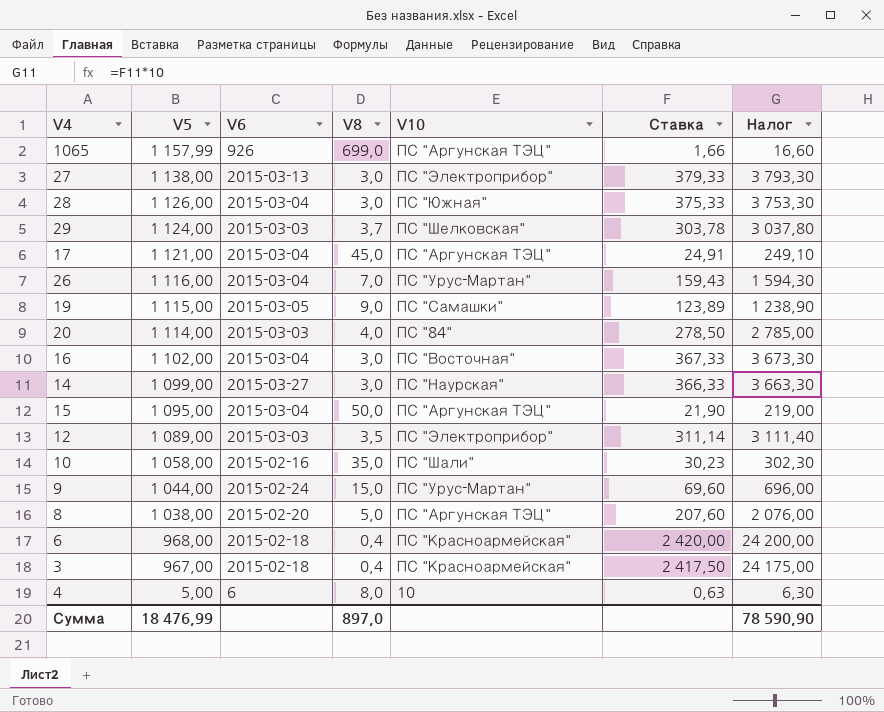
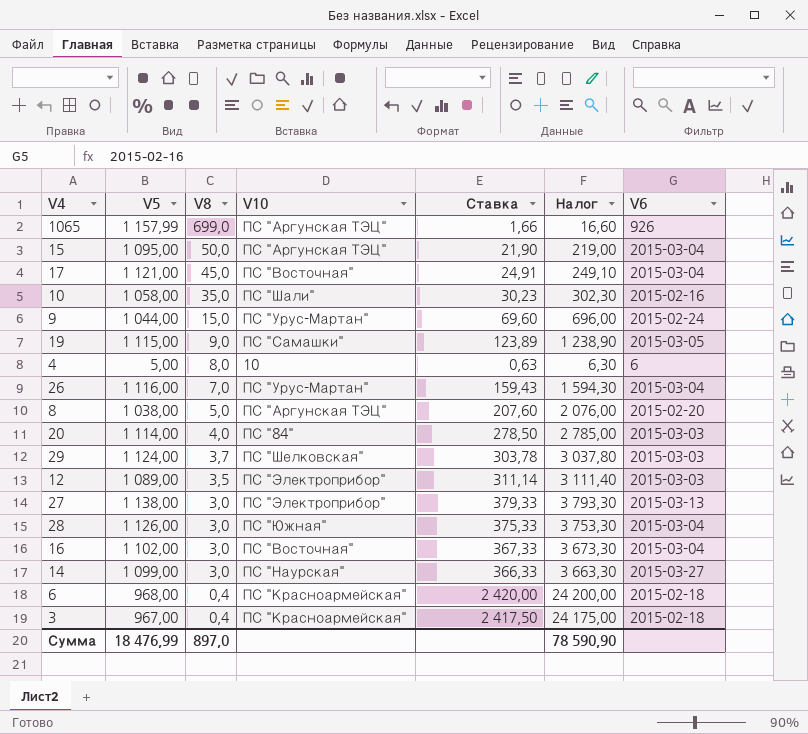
row order: V5 descending -> V8 descending
column V6 | position: 3 -> 7
17 | V10: ПС "Аргунская ТЭЦ" -> ПС "Восточная"

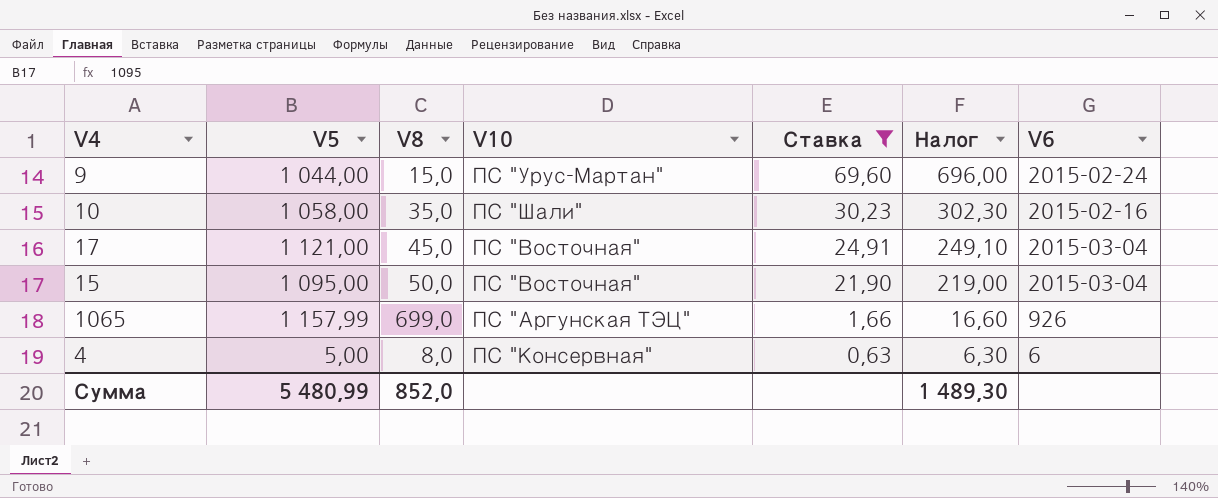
filter: none -> Ставка <= 69,60
row order: V8 descending -> Ставка descending
15 | V10: ПС "Аргунская ТЭЦ" -> ПС "Восточная"
4 | V10: 10 -> ПС "Консервная"
Сумма | V5: 18 476,99 -> 5 480,99
Сумма | V8: 897,0 -> 852,0
Сумма | Налог: 78 590,90 -> 1 489,30

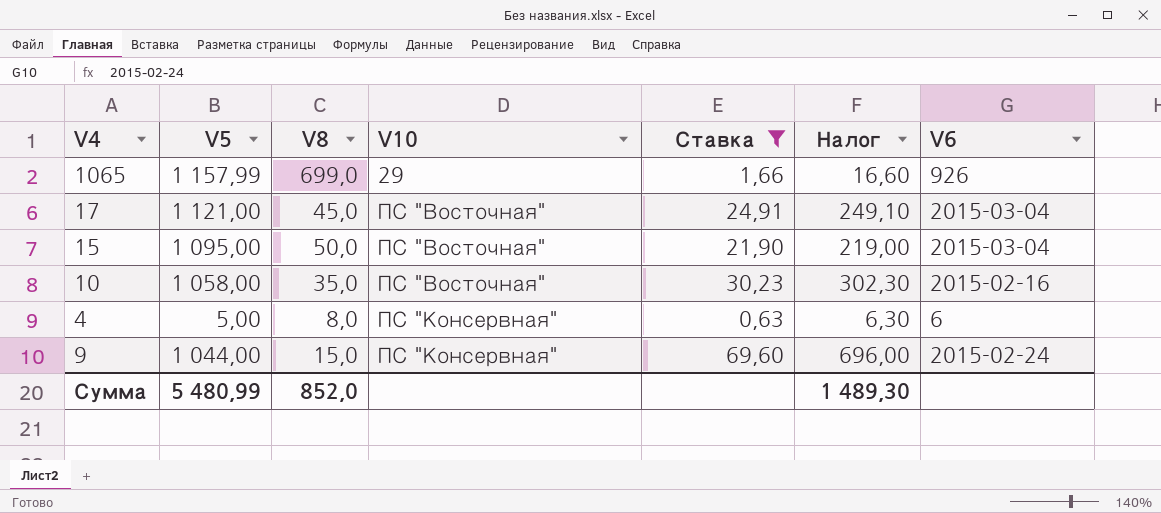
row order: Ставка descending -> V10 ascending
1065 | V10: ПС "Аргунская ТЭЦ" -> 29
10 | V10: ПС "Шали" -> ПС "Восточная"
9 | V10: ПС "Урус-Мартан" -> ПС "Консервная"

